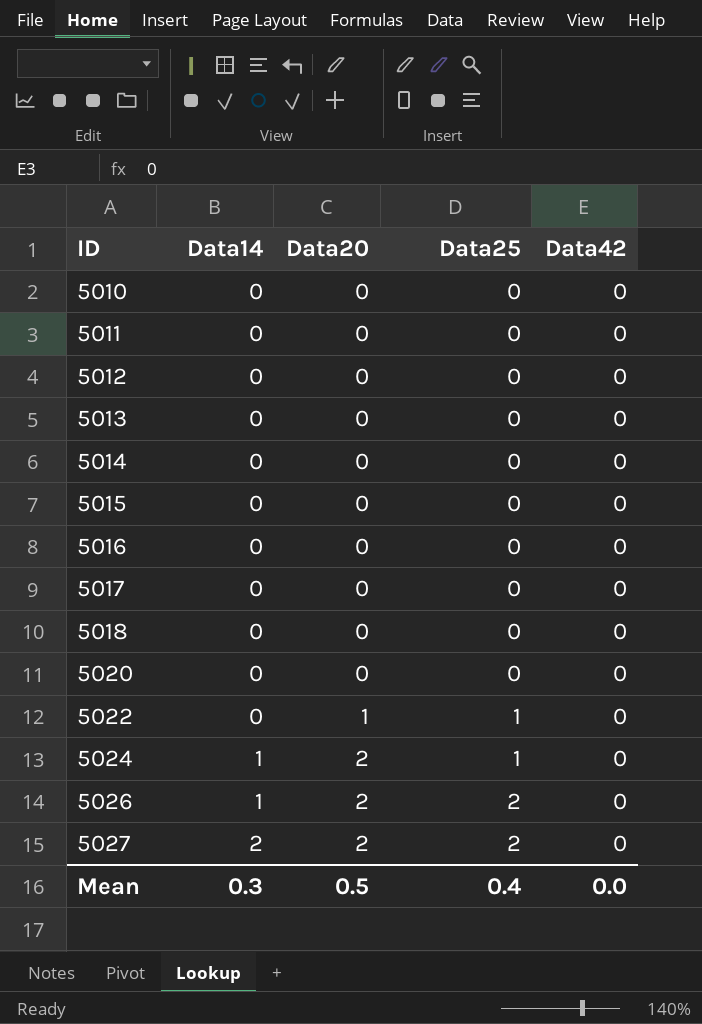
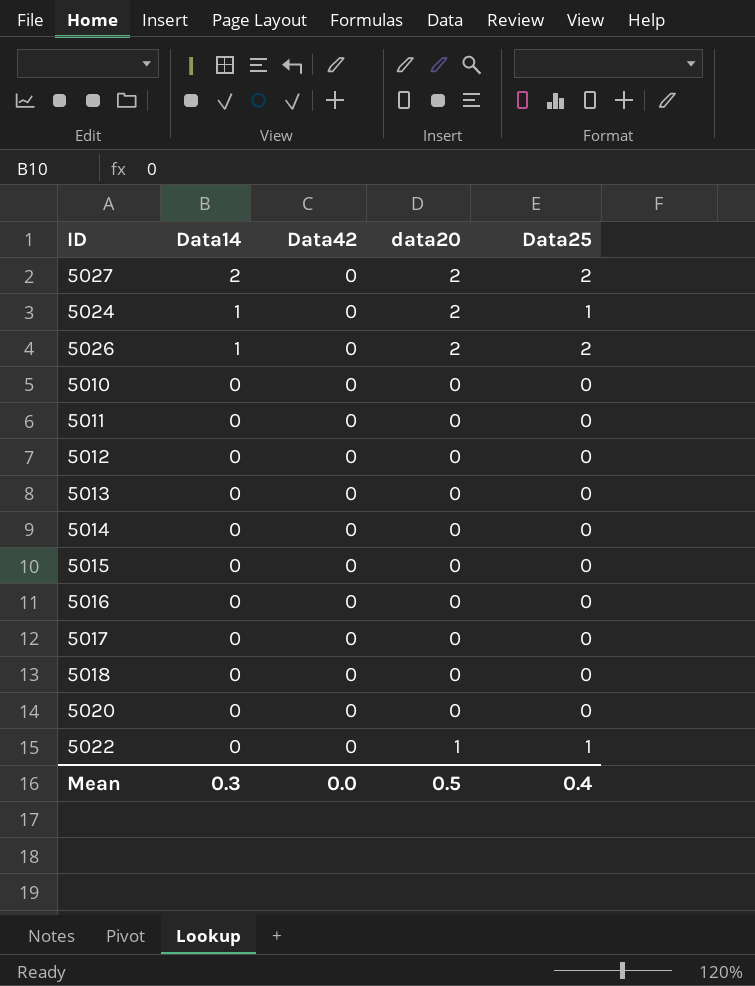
row order: ID ascending -> Data14 descending
column Data42 | position: 5 -> 3
column name: Data20 -> data20

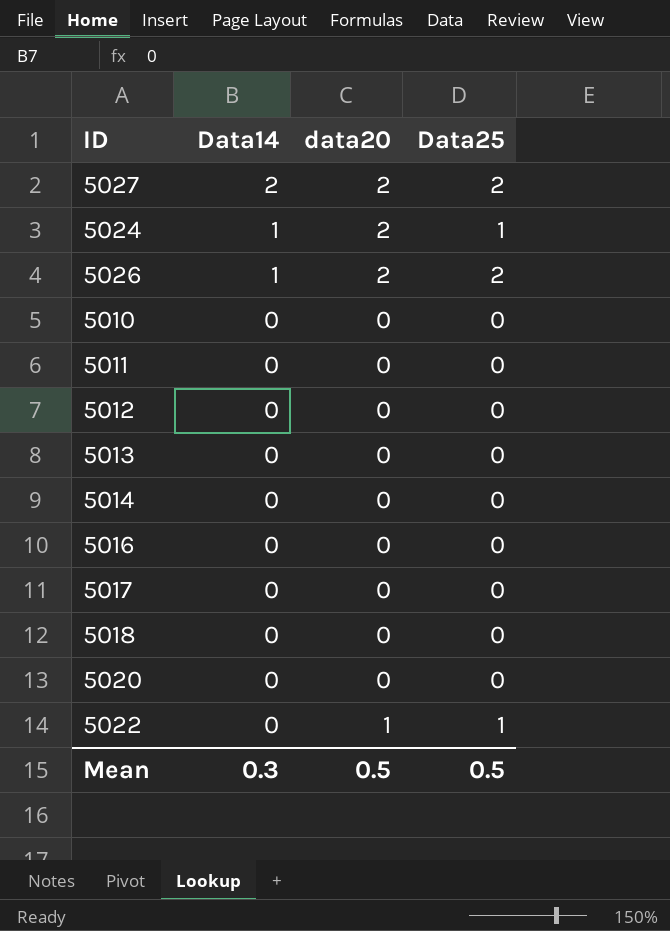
column Data42 | position: 3 -> none
row 5015: 0 | 0 | 0 | 0 -> none
Mean | Data25: 0.4 -> 0.5

